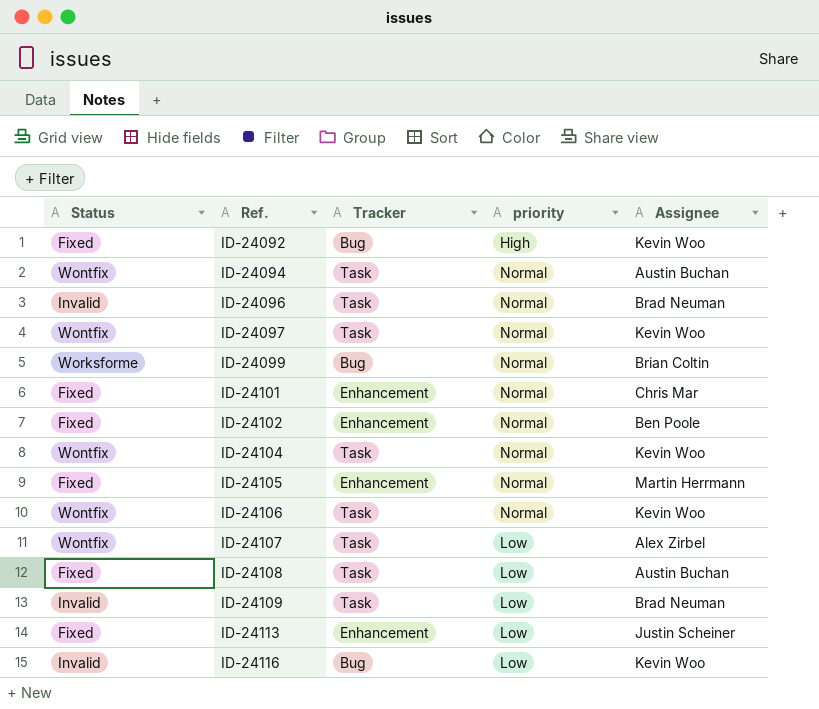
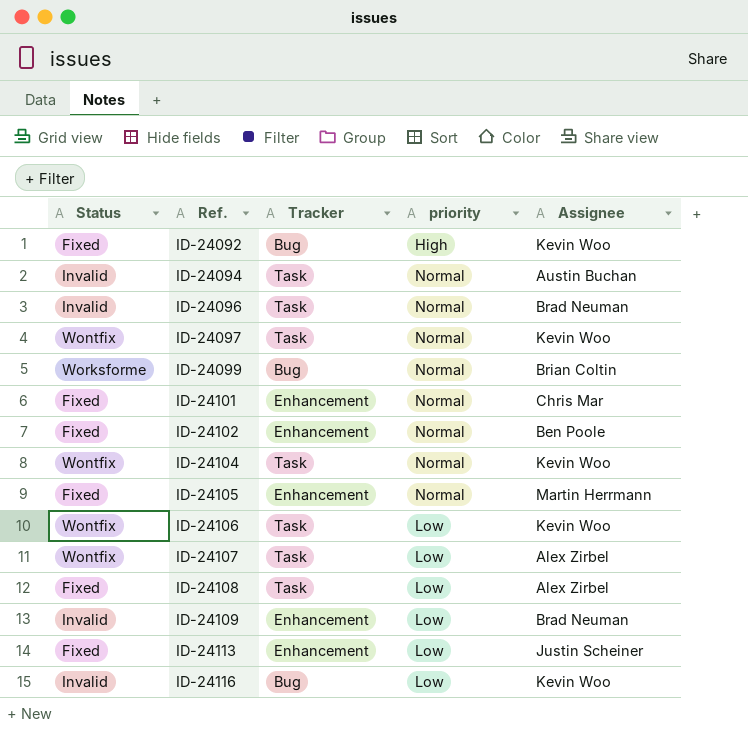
ID-24094 | Status: Wontfix -> Invalid
ID-24106 | priority: Normal -> Low
ID-24108 | Assignee: Austin Buchan -> Alex Zirbel
ID-24109 | Tracker: Task -> Enhancement

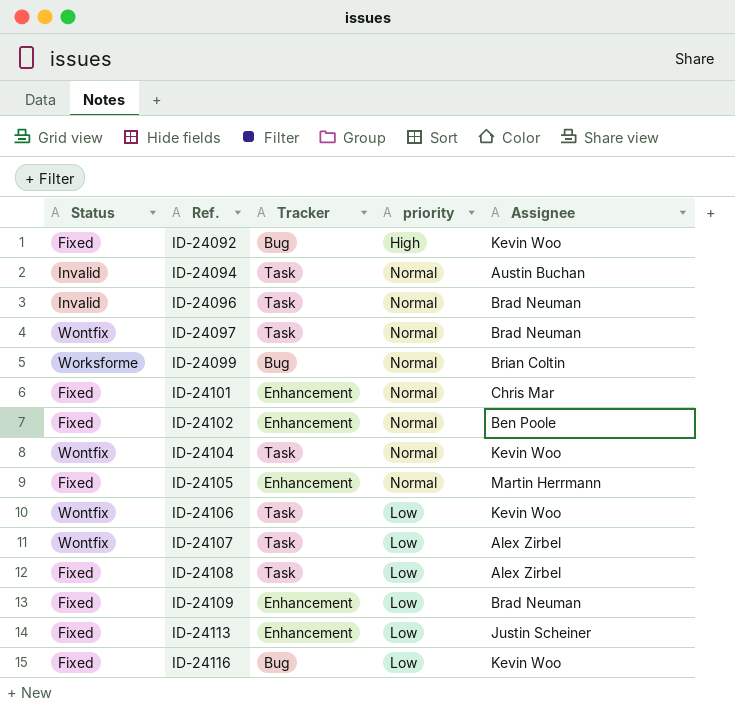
ID-24097 | Assignee: Kevin Woo -> Brad Neuman
ID-24109 | Status: Invalid -> Fixed
ID-24116 | Status: Invalid -> Fixed

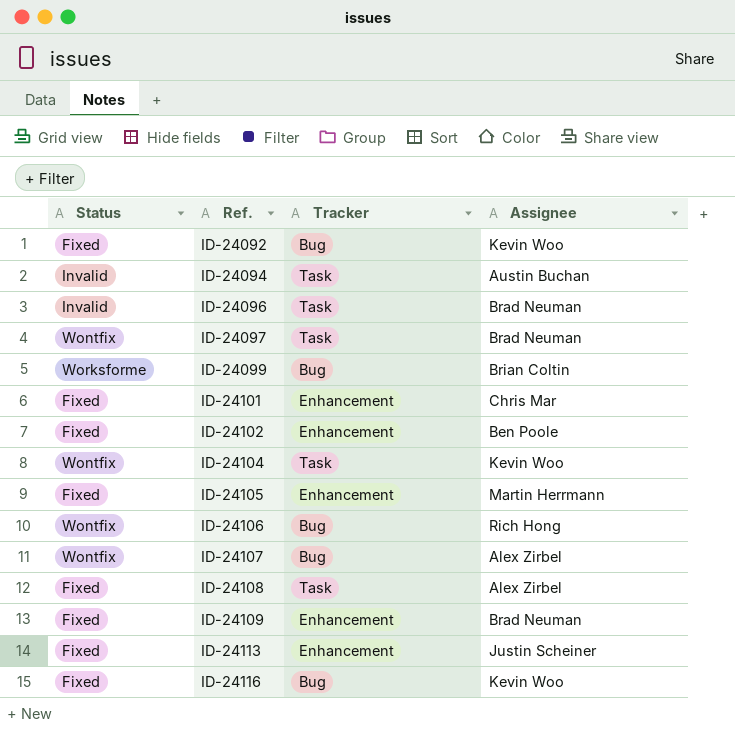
column priority | position: 4 -> none
ID-24106 | Tracker: Task -> Bug
ID-24106 | Assignee: Kevin Woo -> Rich Hong
ID-24107 | Tracker: Task -> Bug

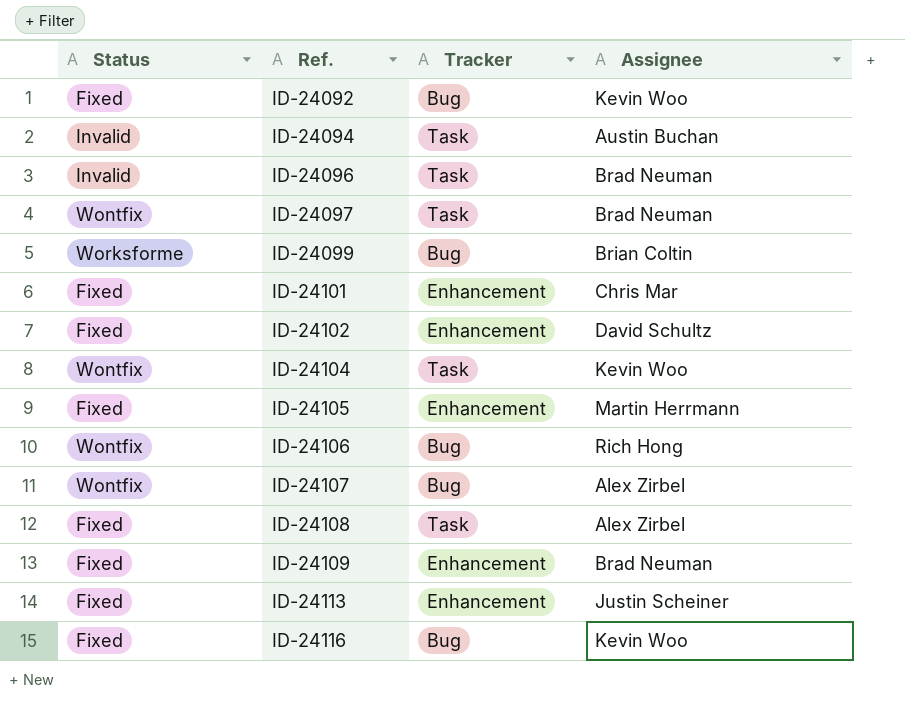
ID-24102 | Assignee: Ben Poole -> David Schultz

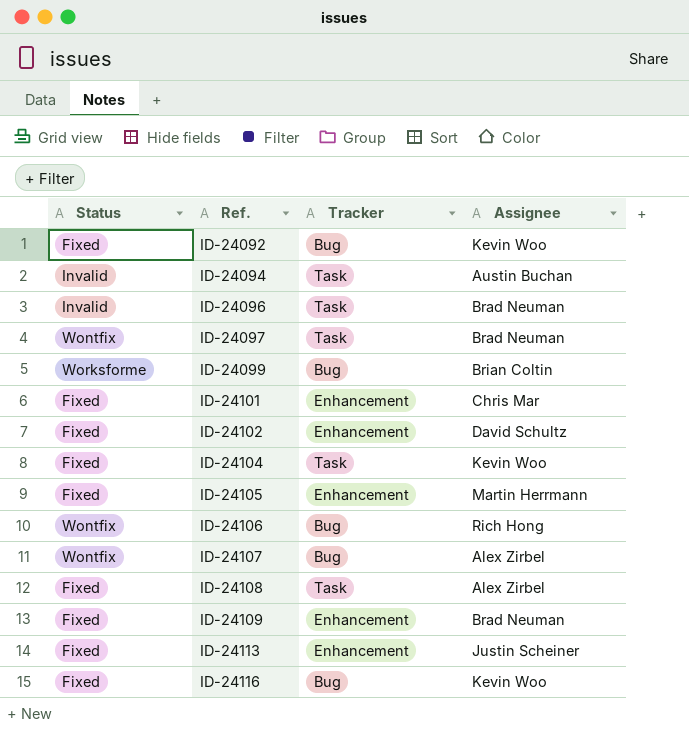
ID-24104 | Status: Wontfix -> Fixed

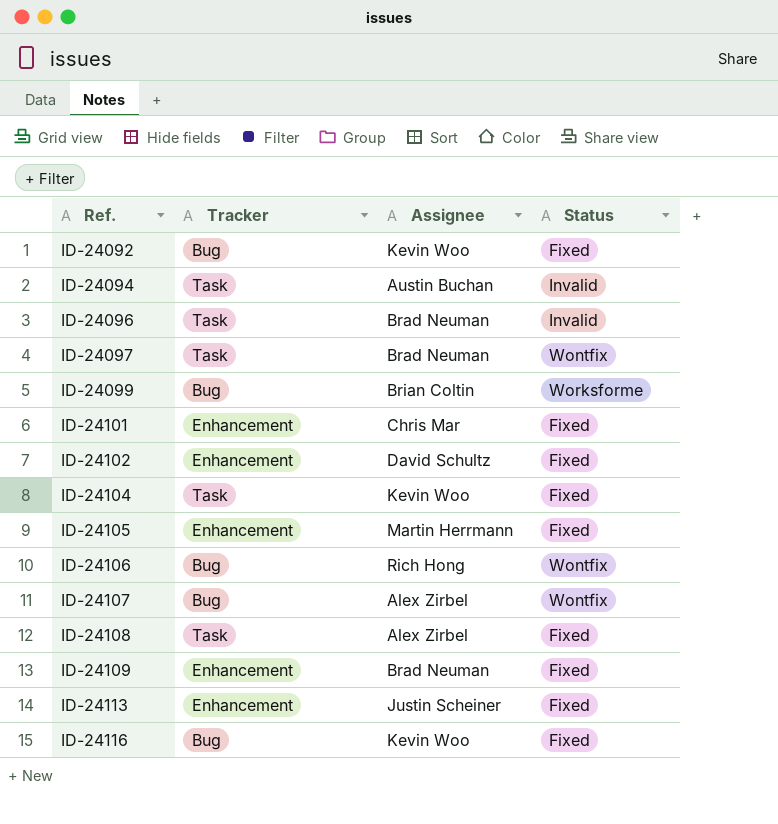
column Status | position: 1 -> 4

